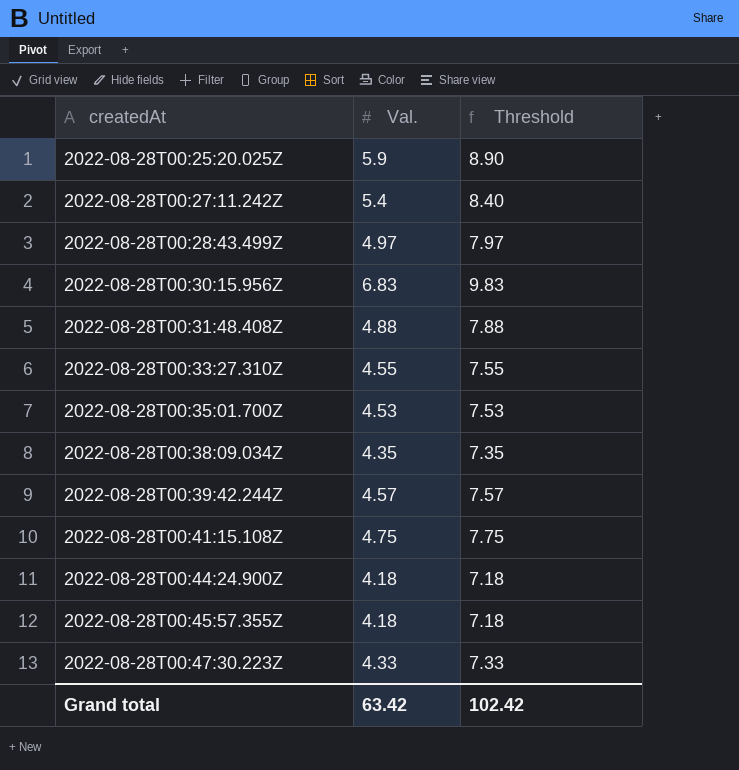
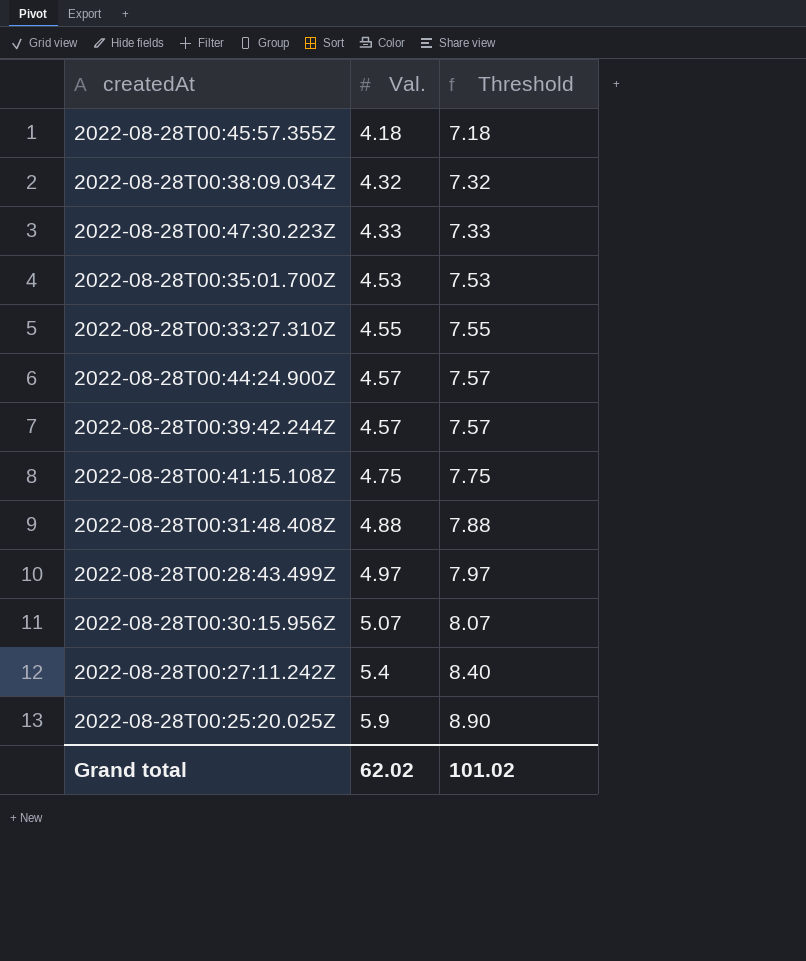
row order: createdAt ascending -> Val. ascending
2022-08-28T00:38:09.034Z | Val.: 4.35 -> 4.32
2022-08-28T00:38:09.034Z | Threshold: 7.35 -> 7.32
2022-08-28T00:44:24.900Z | Val.: 4.18 -> 4.57
2022-08-28T00:44:24.900Z | Threshold: 7.18 -> 7.57
2022-08-28T00:30:15.956Z | Val.: 6.83 -> 5.07
2022-08-28T00:30:15.956Z | Threshold: 9.83 -> 8.07
Grand total | Val.: 63.42 -> 62.02
Grand total | Threshold: 102.42 -> 101.02

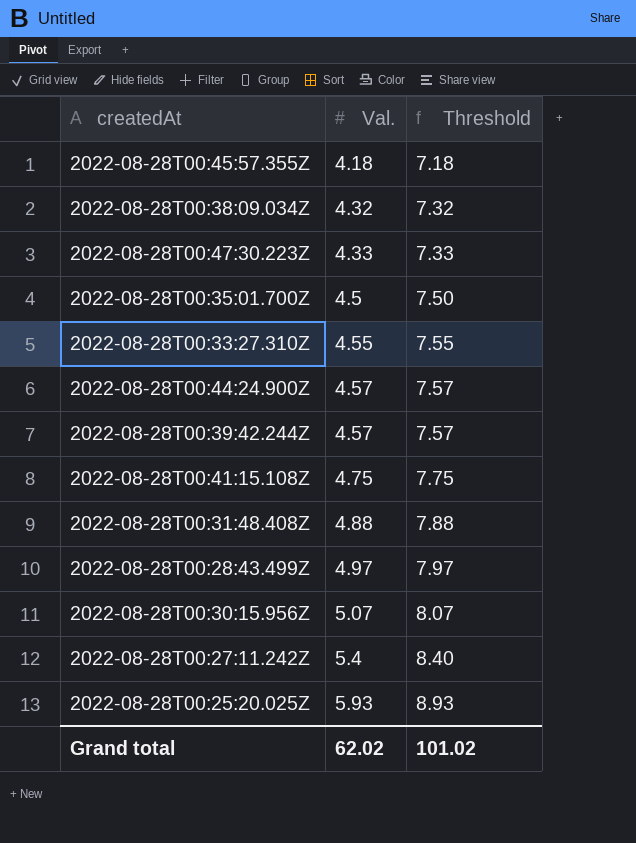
2022-08-28T00:35:01.700Z | Val.: 4.53 -> 4.5
2022-08-28T00:35:01.700Z | Threshold: 7.53 -> 7.50
2022-08-28T00:25:20.025Z | Val.: 5.9 -> 5.93
2022-08-28T00:25:20.025Z | Threshold: 8.90 -> 8.93

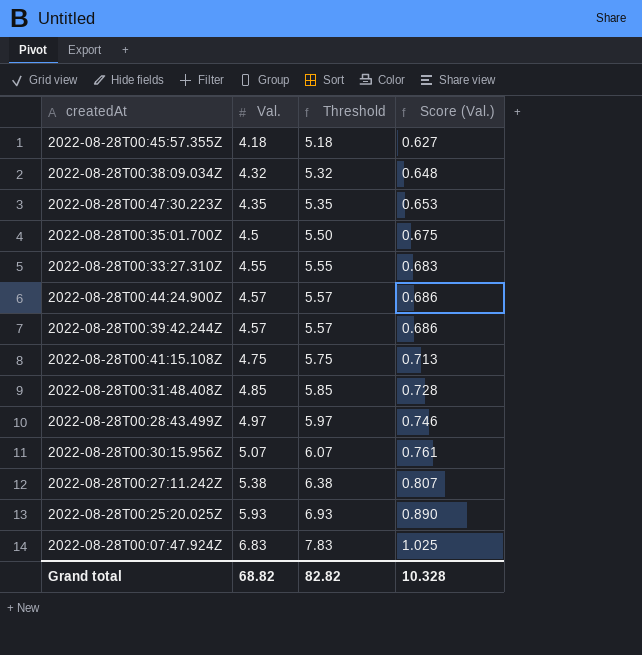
column Threshold | formula: [Val.] + 3 -> [Val.] + 1
column Score (Val.) | formula: none -> [Val.] * 0.15
2022-08-28T00:47:30.223Z | Val.: 4.33 -> 4.35
2022-08-28T00:31:48.408Z | Val.: 4.88 -> 4.85
2022-08-28T00:27:11.242Z | Val.: 5.4 -> 5.38
row 2022-08-28T00:07:47.924Z: none -> 6.83 | 7.83 | 1.025
Grand total | Val.: 62.02 -> 68.82
Grand total | Threshold: 101.02 -> 82.82

